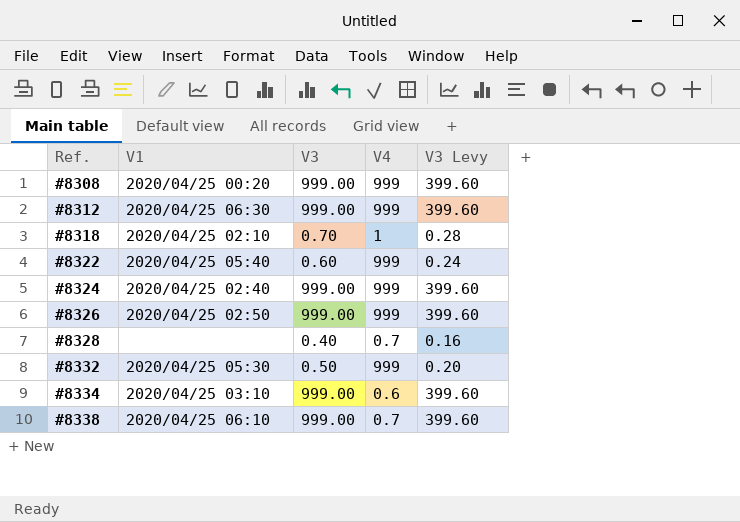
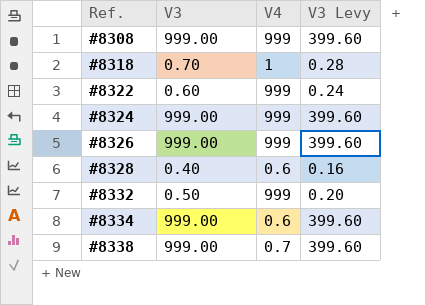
column V1 | position: 2 -> none
row #8312: 2020/04/25 06:30 | 999.00 | 999 | 399.60 -> none
#8328 | V4: 0.7 -> 0.6

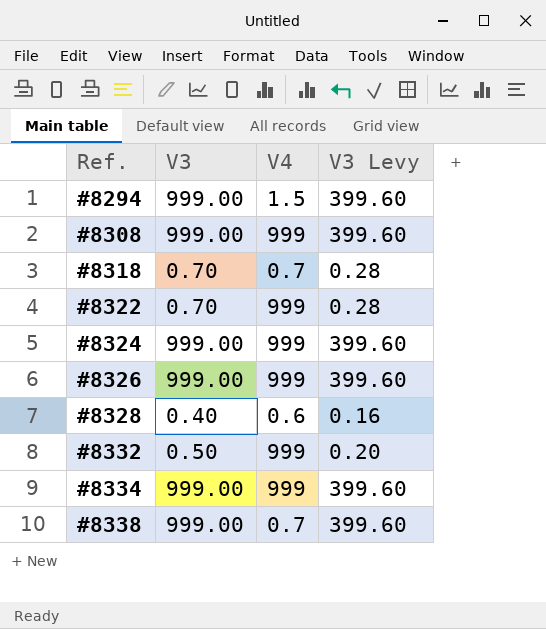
row #8294: none -> 999.00 | 1.5 | 399.60
#8318 | V4: 1 -> 0.7
#8322 | V3: 0.60 -> 0.70
#8322 | V3 Levy: 0.24 -> 0.28
#8334 | V4: 0.6 -> 999

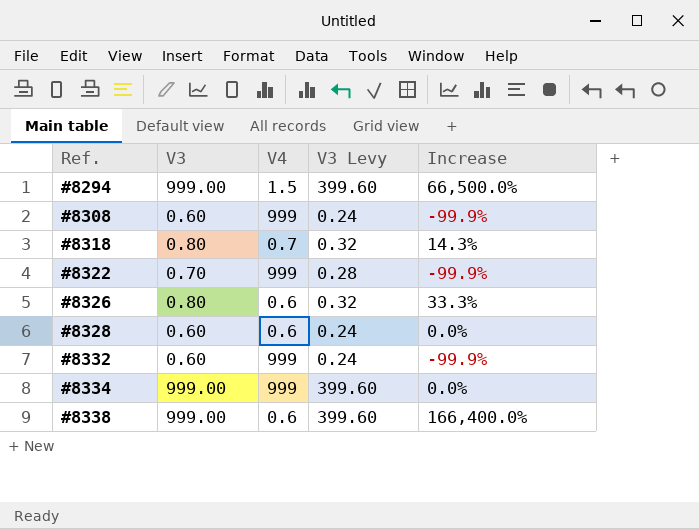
column Increase | formula: none -> ([V3] - [V4]) / [V4]
row #8324: 999.00 | 999 | 399.60 -> none
#8308 | V3: 999.00 -> 0.60
#8308 | V3 Levy: 399.60 -> 0.24
#8318 | V3: 0.70 -> 0.80
#8318 | V3 Levy: 0.28 -> 0.32
#8326 | V3: 999.00 -> 0.80
#8326 | V4: 999 -> 0.6
#8326 | V3 Levy: 399.60 -> 0.32
#8328 | V3: 0.40 -> 0.60
#8328 | V3 Levy: 0.16 -> 0.24
#8332 | V3: 0.50 -> 0.60
#8332 | V3 Levy: 0.20 -> 0.24
#8338 | V4: 0.7 -> 0.6

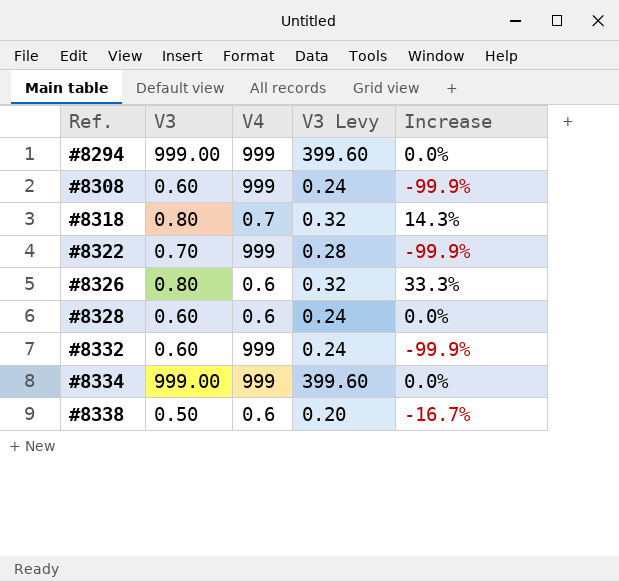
#8294 | V4: 1.5 -> 999
#8294 | Increase: 66,500.0% -> 0.0%
#8338 | V3: 999.00 -> 0.50
#8338 | V3 Levy: 399.60 -> 0.20
#8338 | Increase: 166,400.0% -> -16.7%

